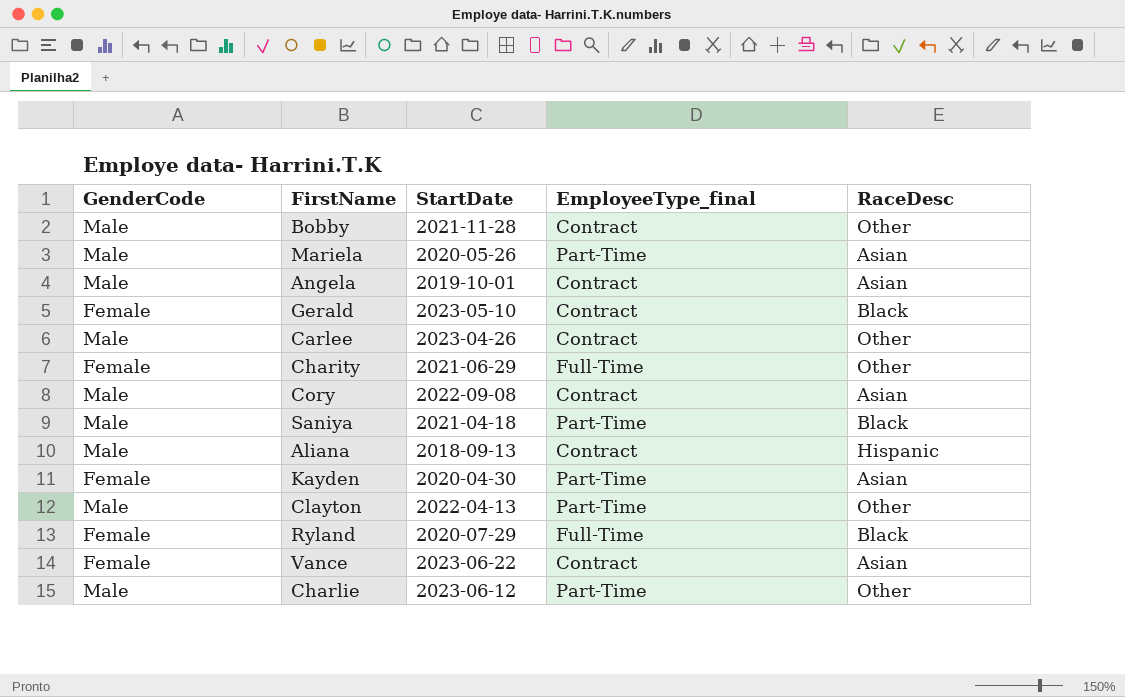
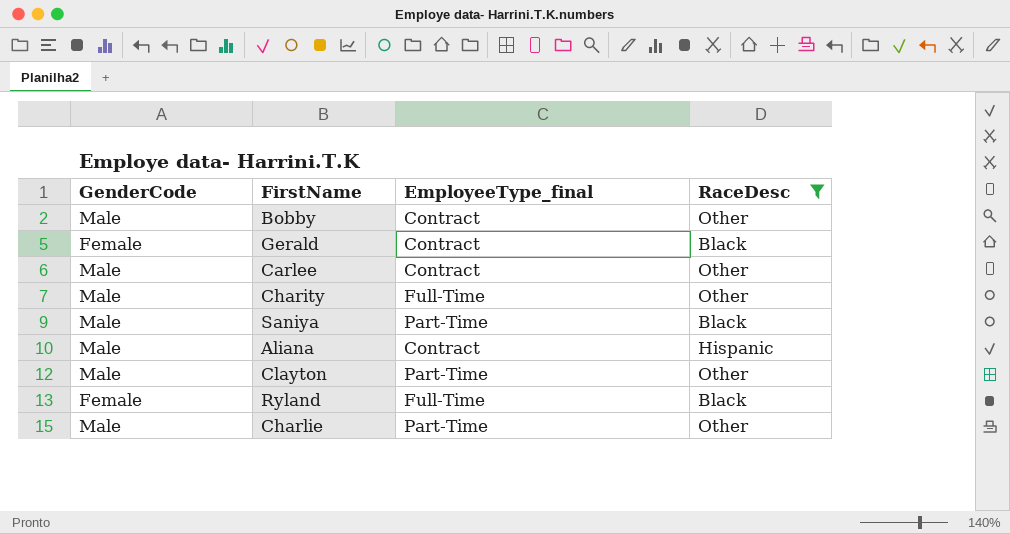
filter: none -> RaceDesc != Asian
column StartDate | position: 3 -> none
Charity | GenderCode: Female -> Male

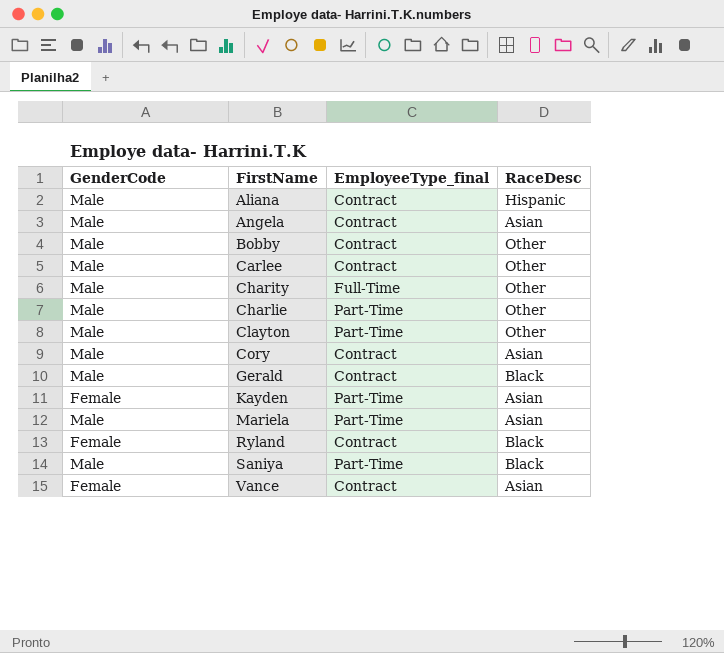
filter: RaceDesc != Asian -> none
row order: none -> FirstName ascending
Gerald | GenderCode: Female -> Male
Ryland | EmployeeType_final: Full-Time -> Contract

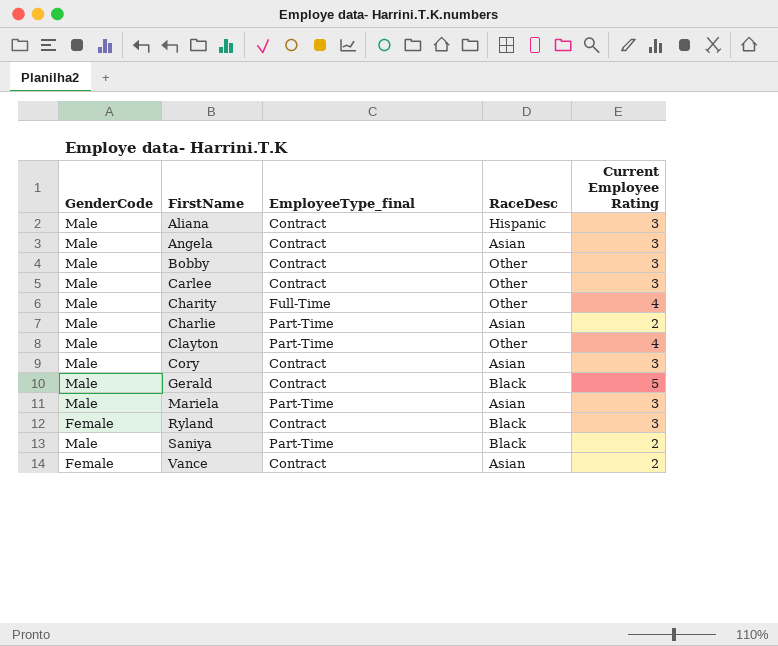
column Current Employee Rating | position: none -> 5
row Kayden: Female | Part-Time | Asian -> none
Charlie | RaceDesc: Other -> Asian

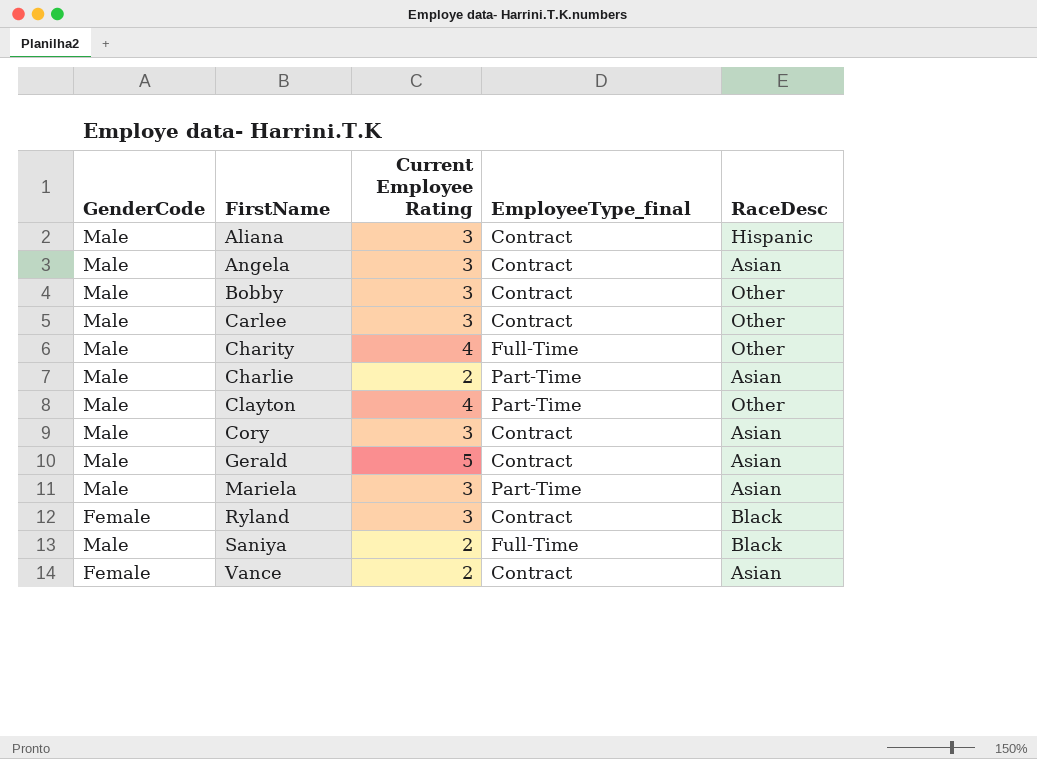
column Current Employee Rating | position: 5 -> 3
Gerald | RaceDesc: Black -> Asian
Saniya | EmployeeType_final: Part-Time -> Full-Time

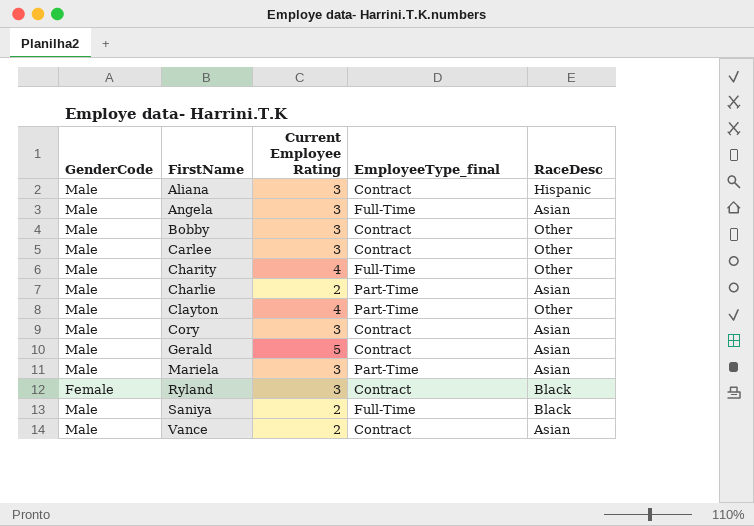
Angela | EmployeeType_final: Contract -> Full-Time
Vance | GenderCode: Female -> Male

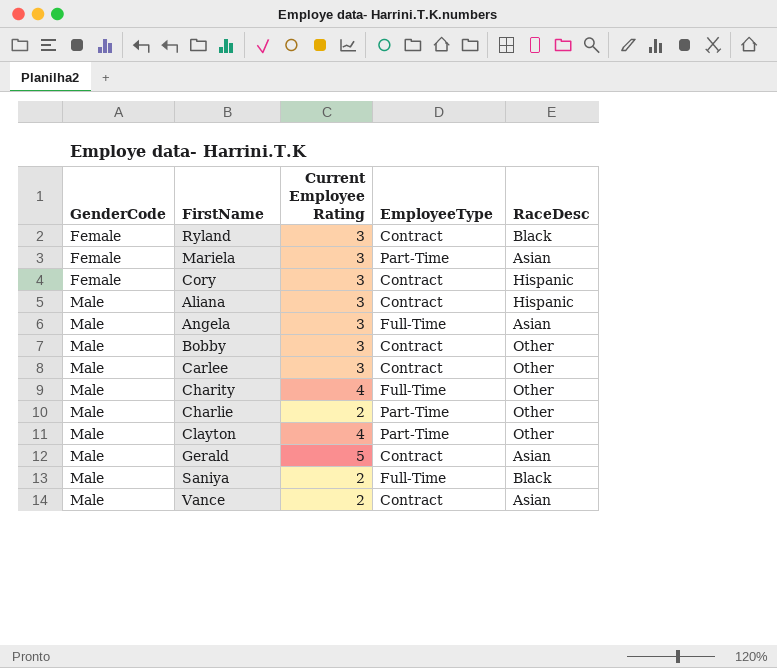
row order: FirstName ascending -> GenderCode ascending
column name: EmployeeType_final -> EmployeeType
Mariela | GenderCode: Male -> Female
Cory | GenderCode: Male -> Female
Cory | RaceDesc: Asian -> Hispanic
Charlie | RaceDesc: Asian -> Other

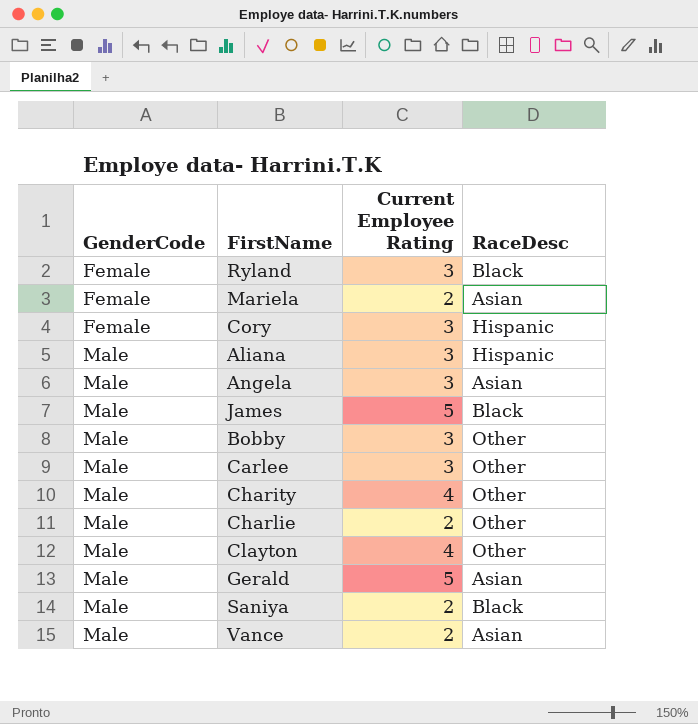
column EmployeeType | position: 4 -> none
Mariela | Current Employee Rating: 3 -> 2
row James: none -> Male | 5 | Black

